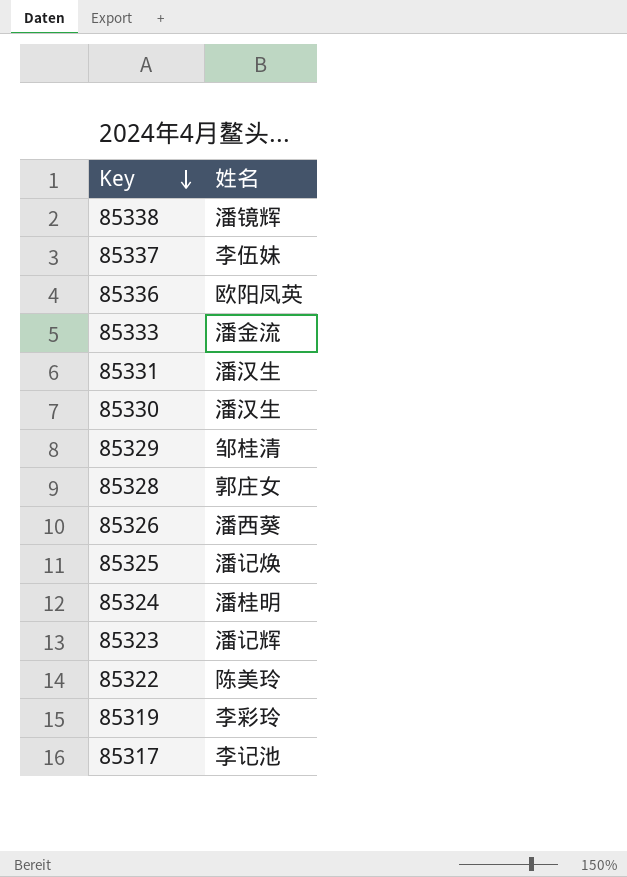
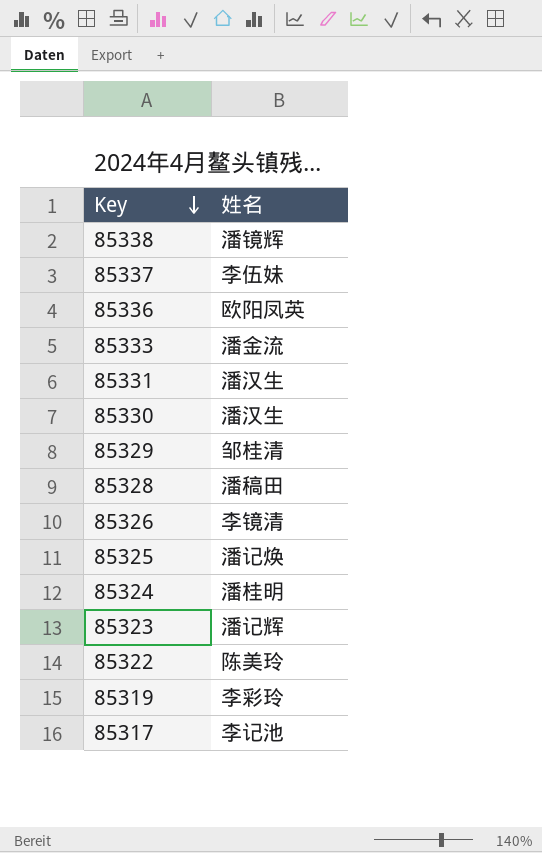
85328 | 姓名: 郭庄女 -> 潘稿田
85326 | 姓名: 潘西葵 -> 李镜清

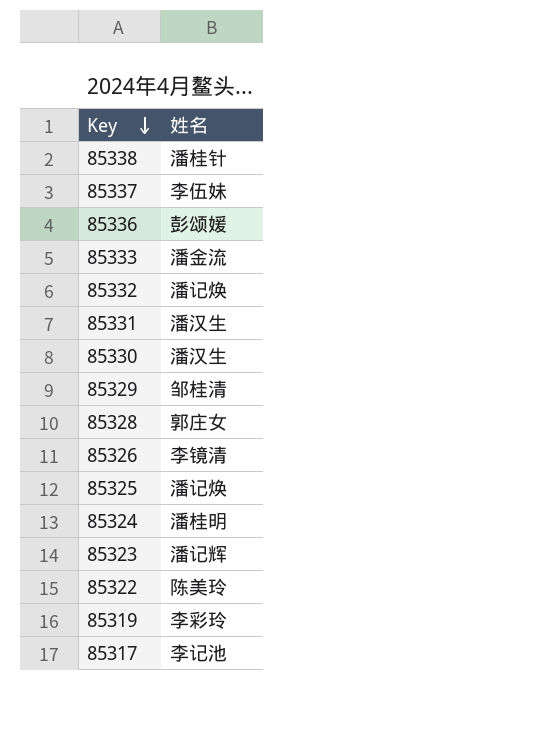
85338 | 姓名: 潘镜辉 -> 潘桂针
85336 | 姓名: 欧阳凤英 -> 彭颂媛
row 85332: none -> 潘记焕
85328 | 姓名: 潘稿田 -> 郭庄女

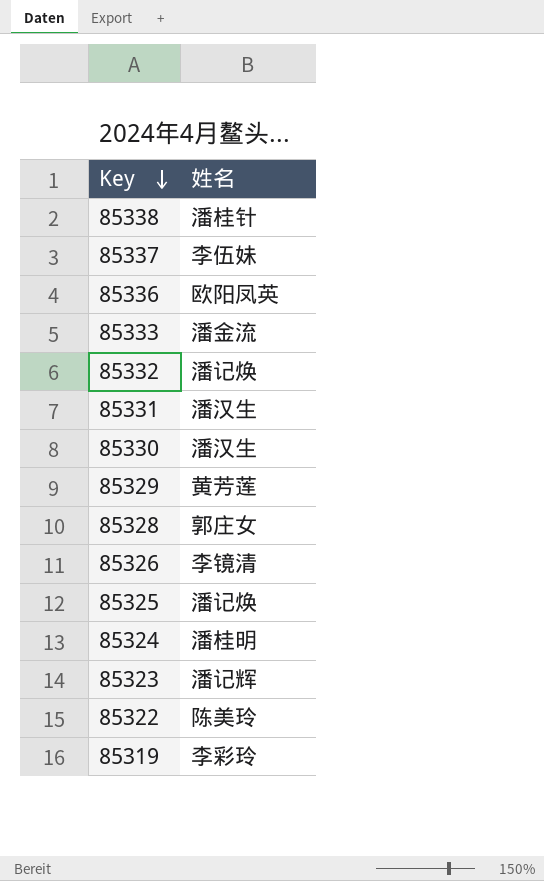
row 85317: 李记池 -> none
85336 | 姓名: 彭颂媛 -> 欧阳凤英
85329 | 姓名: 邹桂清 -> 黄芳莲

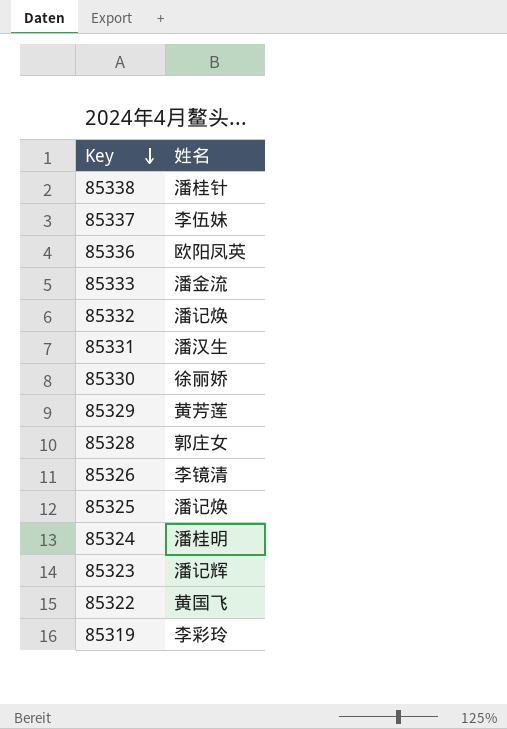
85330 | 姓名: 潘汉生 -> 徐丽娇
85322 | 姓名: 陈美玲 -> 黄国飞

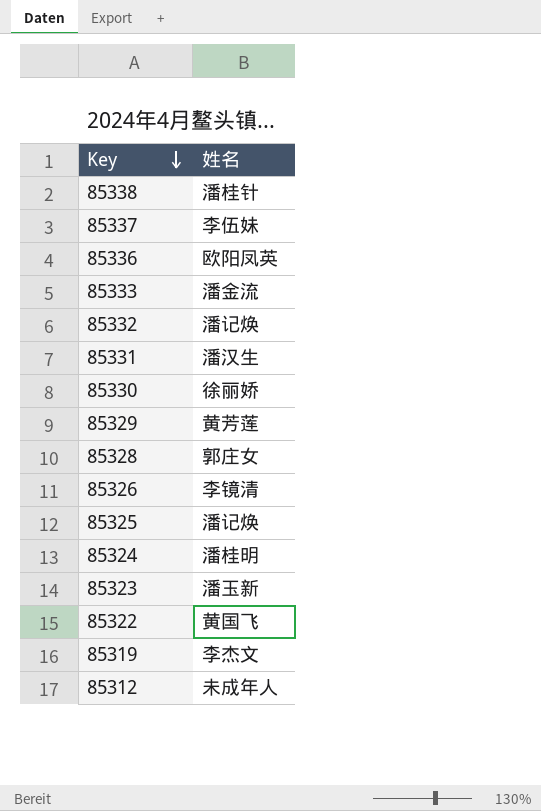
85323 | 姓名: 潘记辉 -> 潘玉新
85319 | 姓名: 李彩玲 -> 李杰文
row 85312: none -> 未成年人

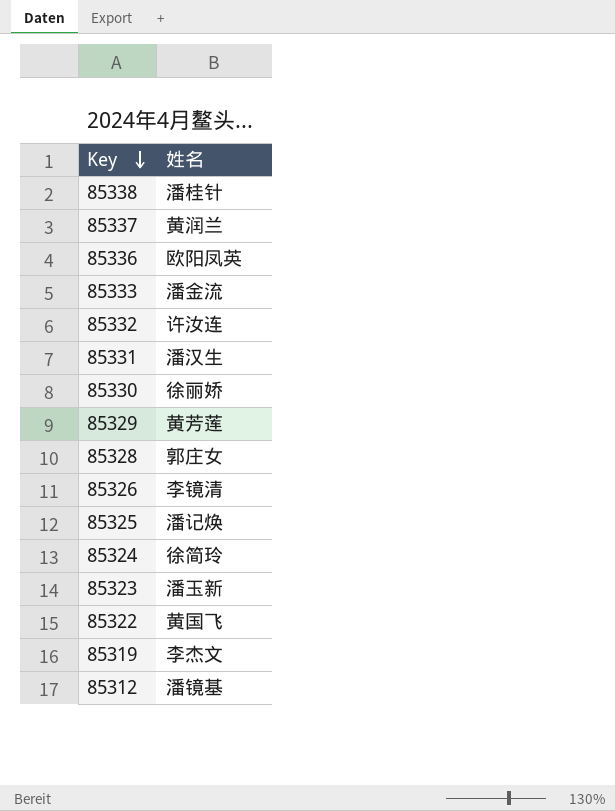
85337 | 姓名: 李伍妹 -> 黄润兰
85332 | 姓名: 潘记焕 -> 许汝连
85324 | 姓名: 潘桂明 -> 徐简玲
85312 | 姓名: 未成年人 -> 潘镜基

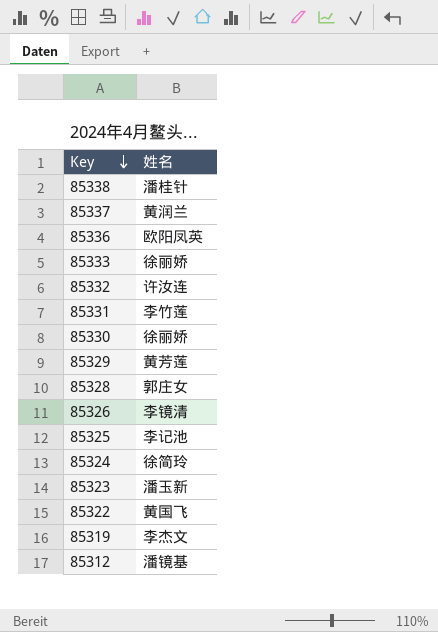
85333 | 姓名: 潘金流 -> 徐丽娇
85331 | 姓名: 潘汉生 -> 李竹莲
85325 | 姓名: 潘记焕 -> 李记池

